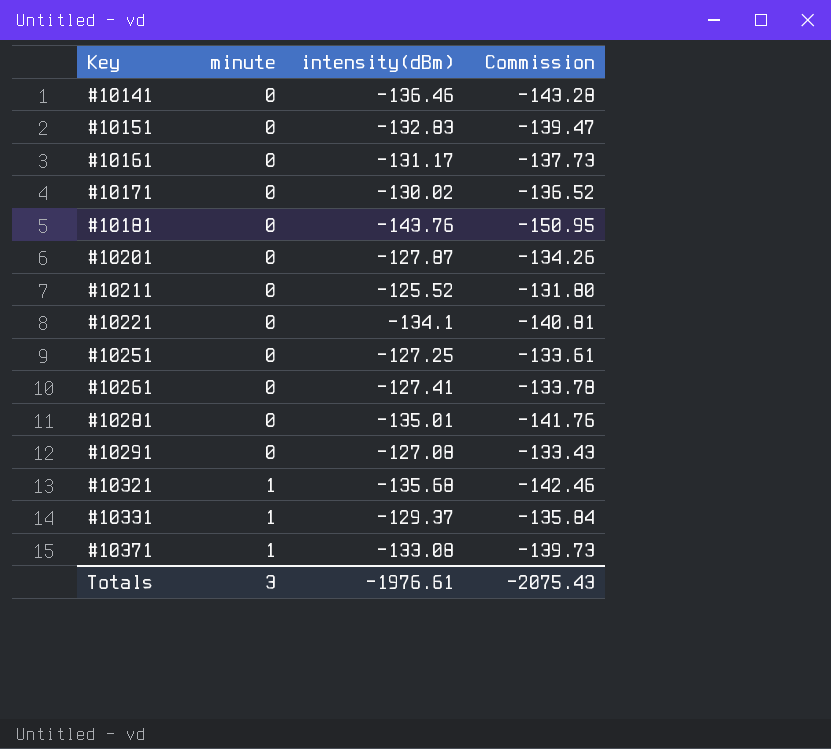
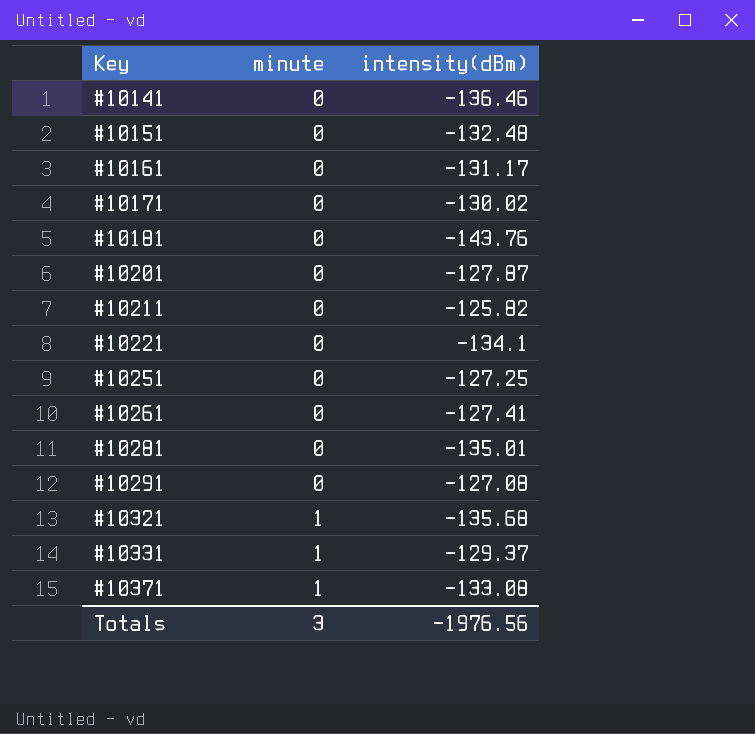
column Commission | formula: [intensity(dBm)] * 1.05 -> none
#10151 | intensity(dBm): -132.83 -> -132.48
#10211 | intensity(dBm): -125.52 -> -125.82
Totals | intensity(dBm): -1976.61 -> -1976.56

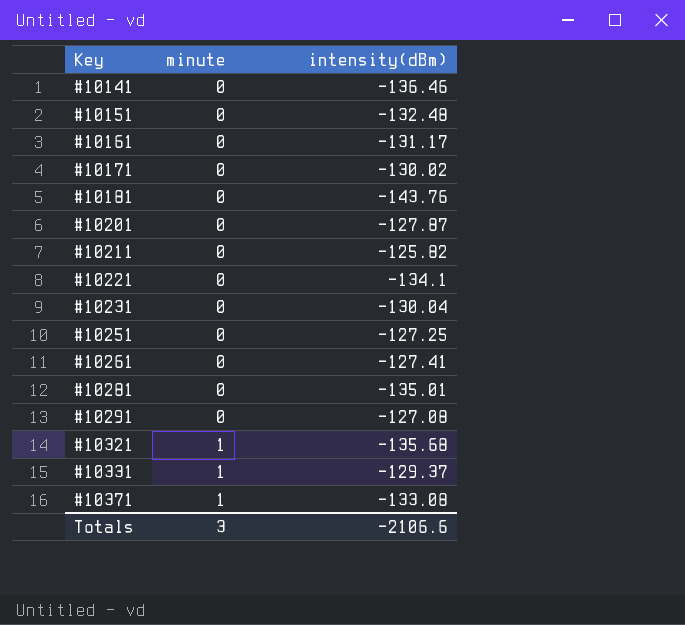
row #10231: none -> 0 | -130.04
Totals | intensity(dBm): -1976.56 -> -2106.6

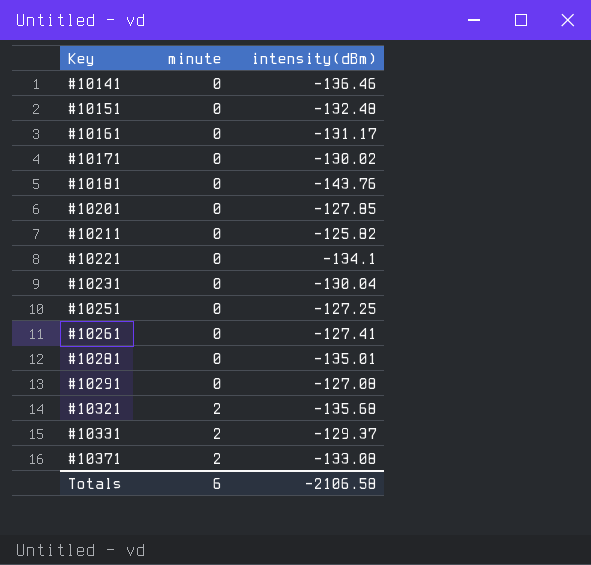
#10201 | intensity(dBm): -127.87 -> -127.85
#10321 | minute: 1 -> 2
#10331 | minute: 1 -> 2
#10371 | minute: 1 -> 2
Totals | minute: 3 -> 6
Totals | intensity(dBm): -2106.6 -> -2106.58

